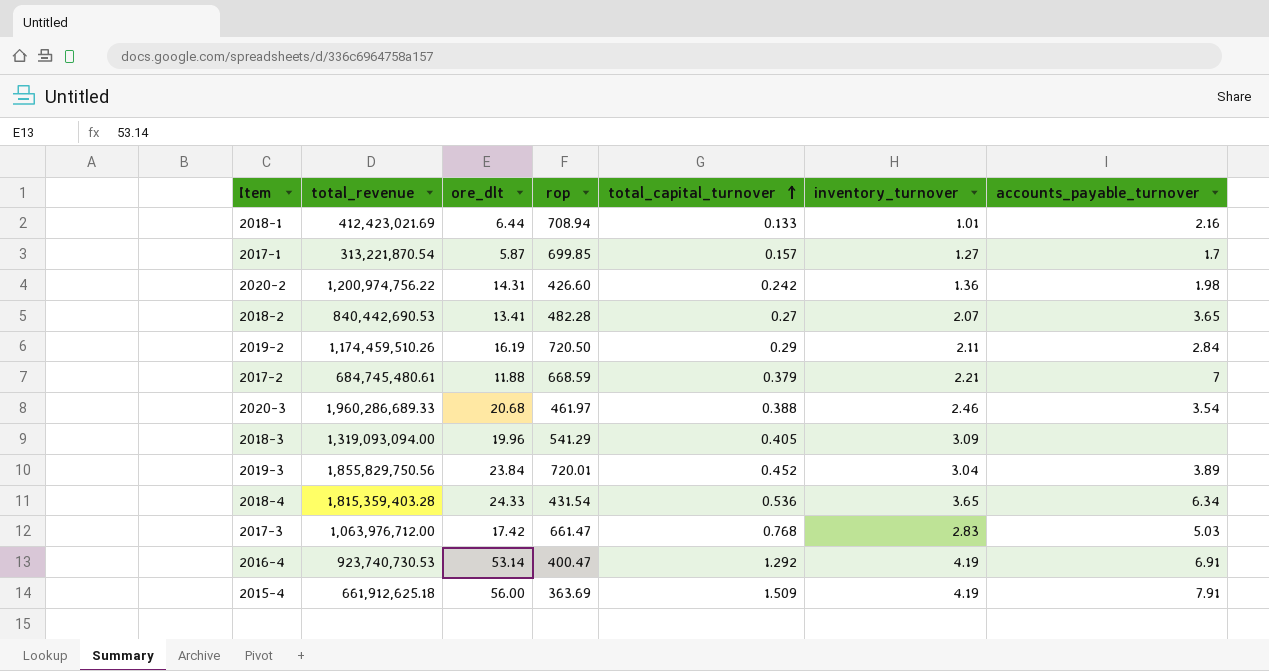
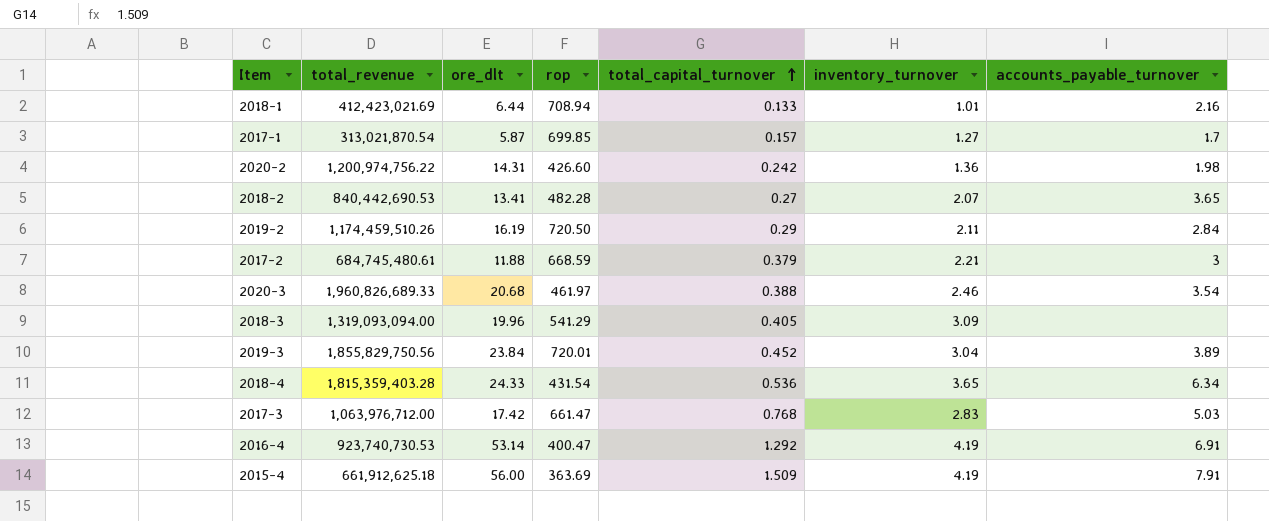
2017-1 | total_revenue: 313,221,870.54 -> 313,021,870.54
2017-2 | accounts_payable_turnover: 7 -> 3
2020-3 | total_revenue: 1,960,286,689.33 -> 1,960,826,689.33

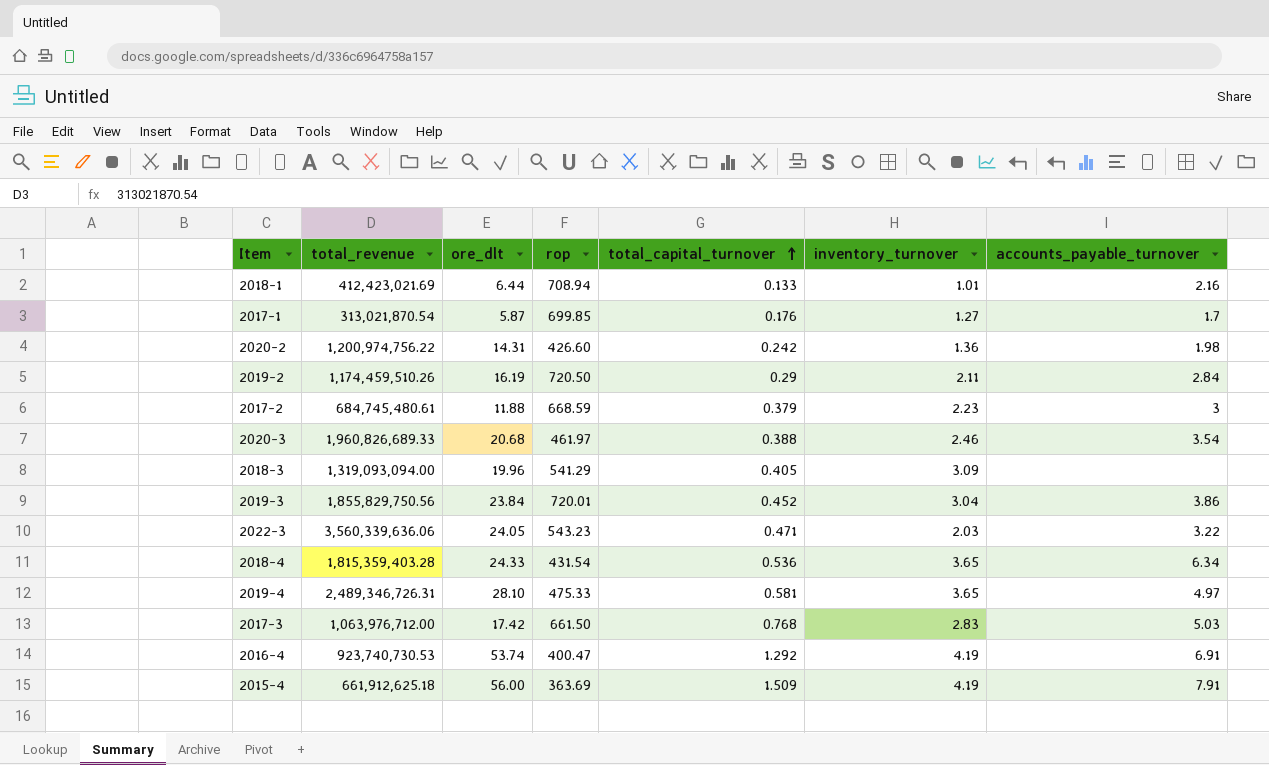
row 2018-2: 840,442,690.53 | 13.41 | 482.28 | 0.27 | 2.07 | 3.65 -> none
2017-1 | total_capital_turnover: 0.157 -> 0.176
2017-2 | inventory_turnover: 2.21 -> 2.23
2019-3 | accounts_payable_turnover: 3.89 -> 3.86
row 2022-3: none -> 3,560,339,636.06 | 24.05 | 543.23 | 0.471 | 2.03 | 3.22
row 2019-4: none -> 2,489,346,726.31 | 28.10 | 475.33 | 0.581 | 3.65 | 4.97
2017-3 | rop: 661.47 -> 661.50
2016-4 | ore_dlt: 53.14 -> 53.74

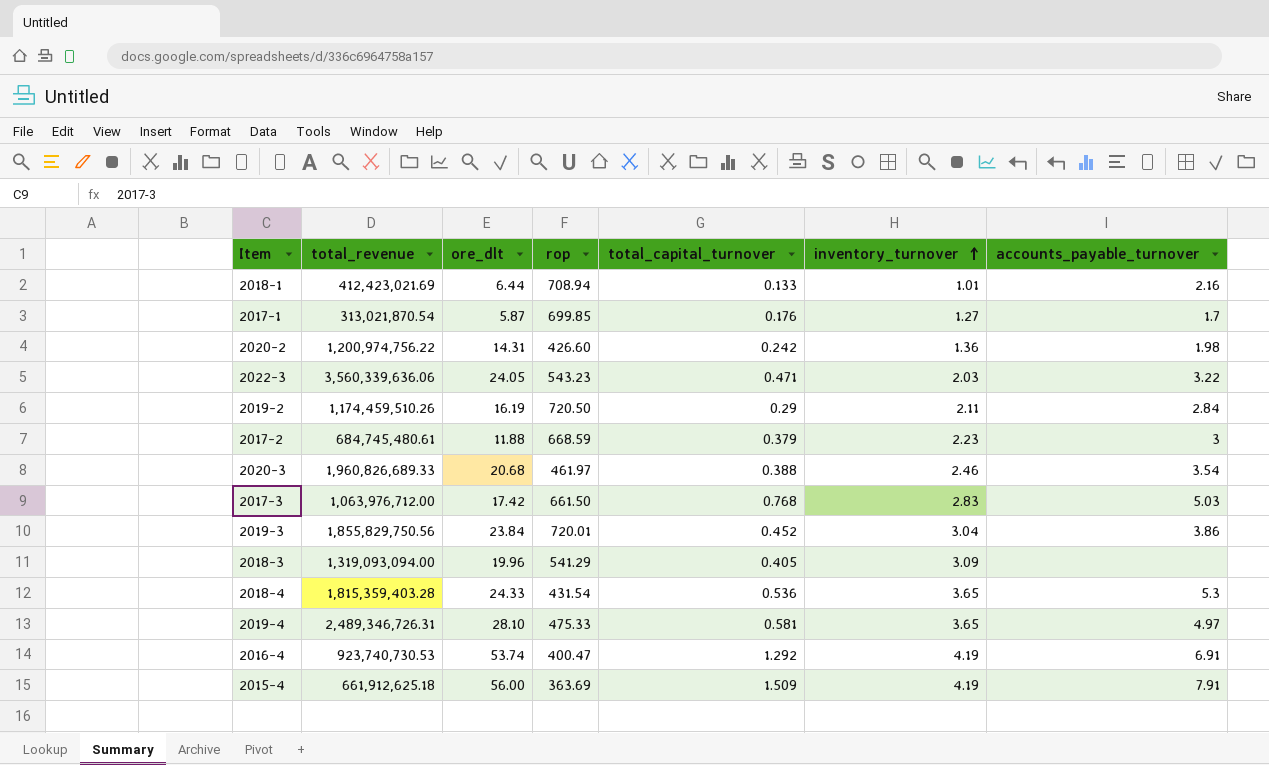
row order: total_capital_turnover ascending -> inventory_turnover ascending
2018-4 | accounts_payable_turnover: 6.34 -> 5.3

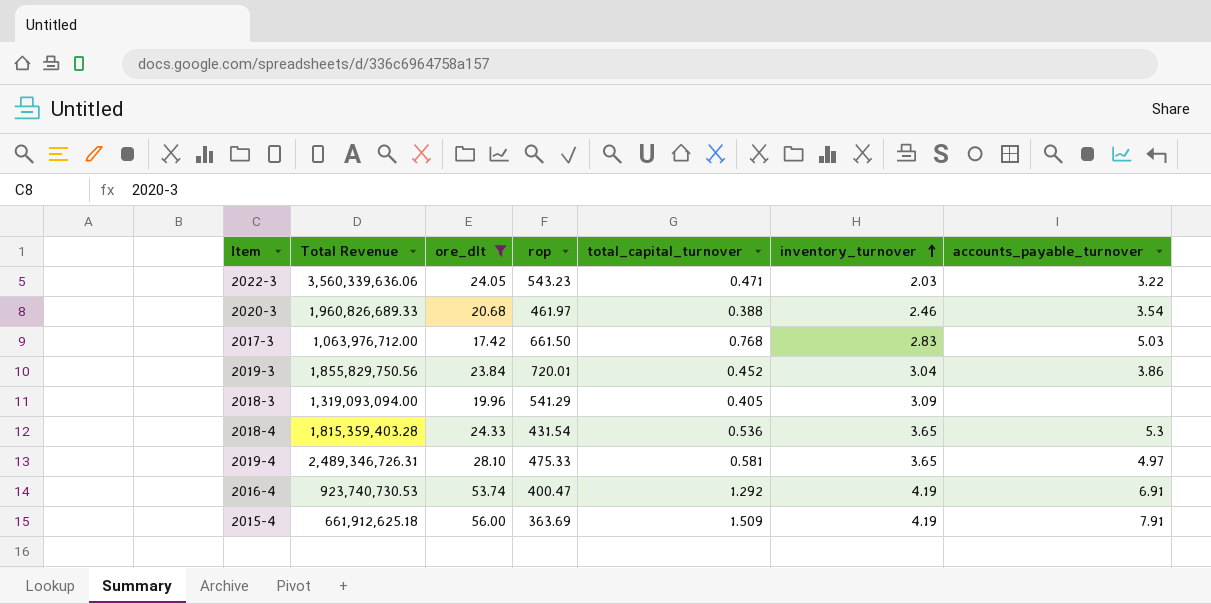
filter: none -> ore_dlt >= 17.42
column name: total_revenue -> Total Revenue

